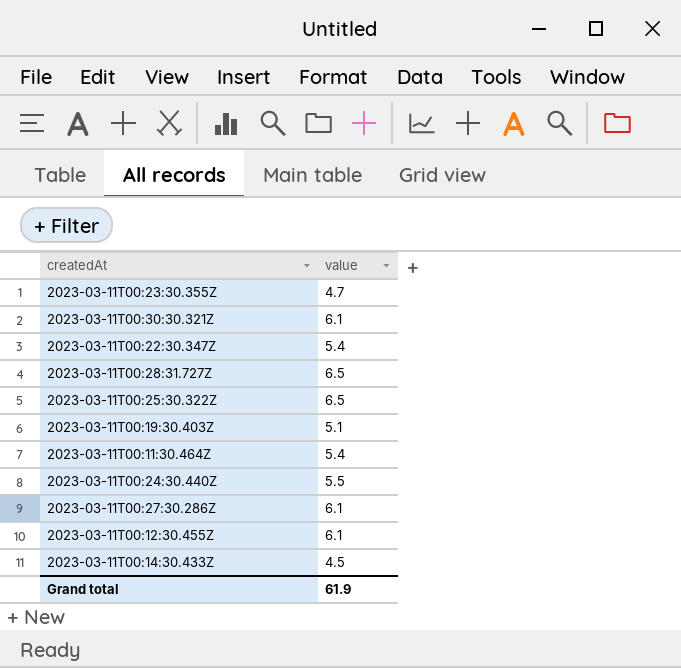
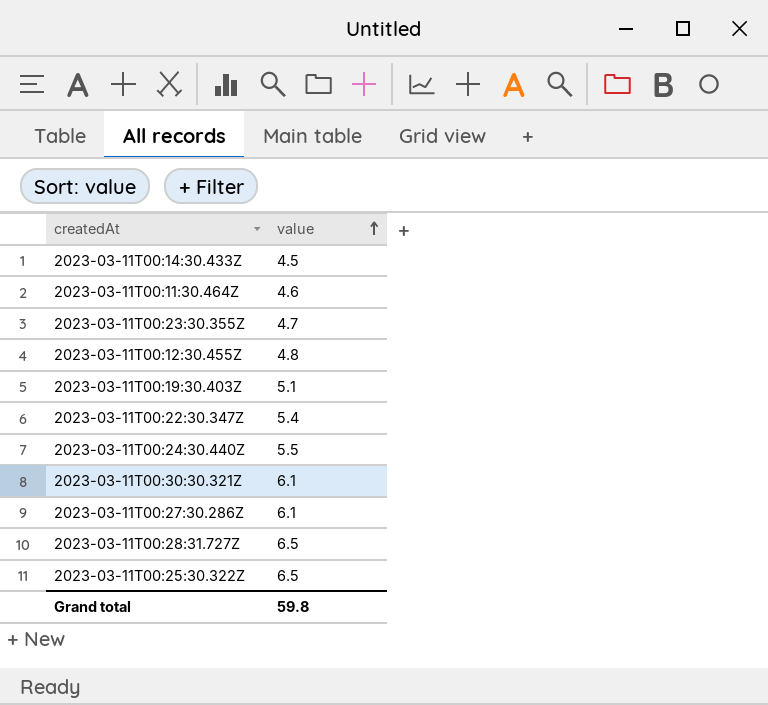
row order: none -> value ascending
2023-03-11T00:11:30.464Z | value: 5.4 -> 4.6
2023-03-11T00:12:30.455Z | value: 6.1 -> 4.8
Grand total | value: 61.9 -> 59.8

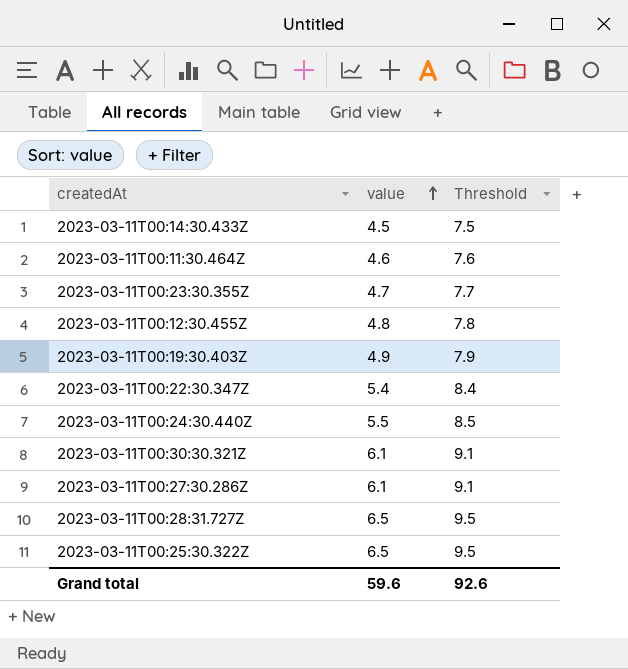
column Threshold | formula: none -> [value] + 3
2023-03-11T00:19:30.403Z | value: 5.1 -> 4.9
Grand total | value: 59.8 -> 59.6

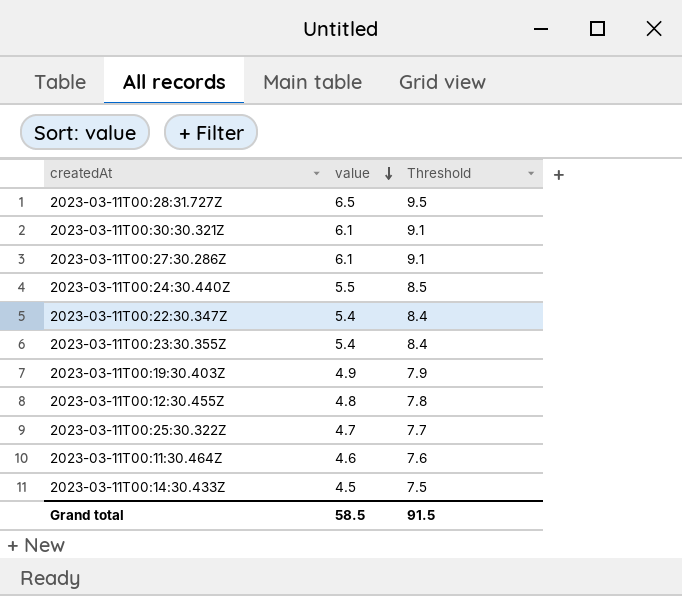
row order: value ascending -> value descending
2023-03-11T00:23:30.355Z | value: 4.7 -> 5.4
2023-03-11T00:23:30.355Z | Threshold: 7.7 -> 8.4
2023-03-11T00:25:30.322Z | value: 6.5 -> 4.7
2023-03-11T00:25:30.322Z | Threshold: 9.5 -> 7.7
Grand total | value: 59.6 -> 58.5
Grand total | Threshold: 92.6 -> 91.5

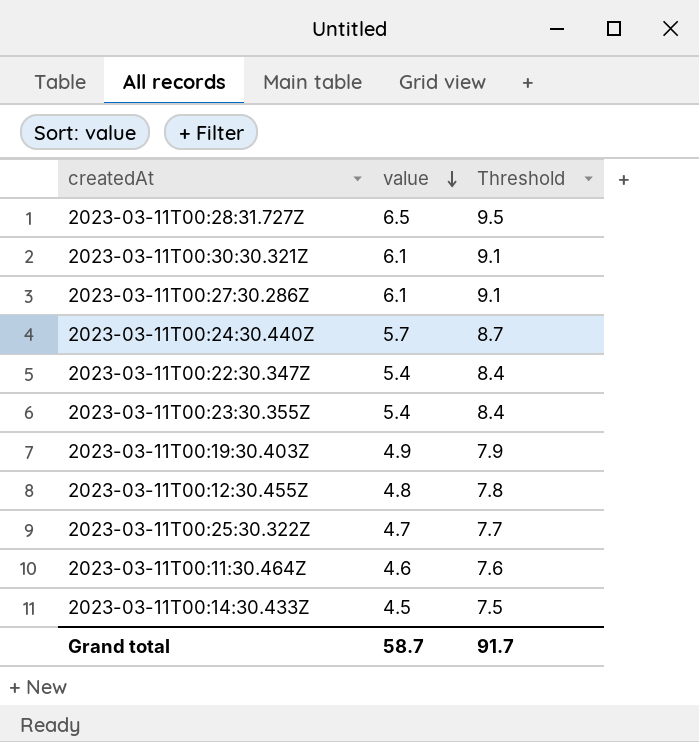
2023-03-11T00:24:30.440Z | value: 5.5 -> 5.7
2023-03-11T00:24:30.440Z | Threshold: 8.5 -> 8.7
Grand total | value: 58.5 -> 58.7
Grand total | Threshold: 91.5 -> 91.7

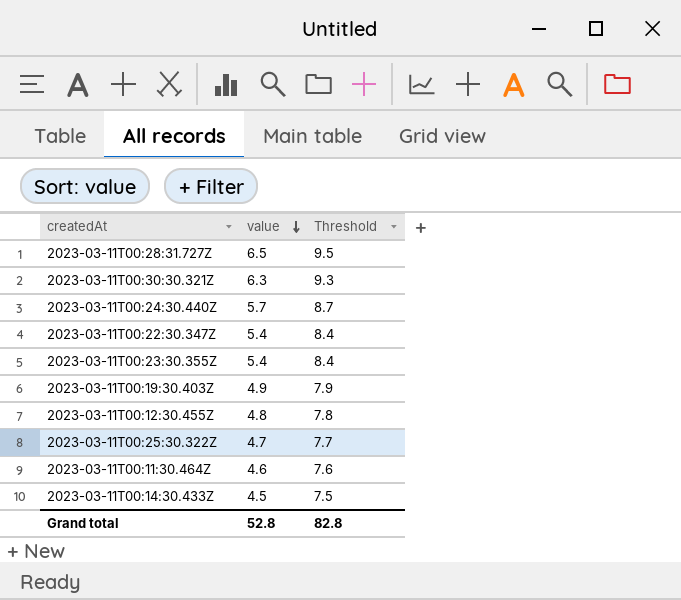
row 2023-03-11T00:27:30.286Z: 6.1 | 9.1 -> none
2023-03-11T00:30:30.321Z | value: 6.1 -> 6.3
2023-03-11T00:30:30.321Z | Threshold: 9.1 -> 9.3
Grand total | value: 58.7 -> 52.8
Grand total | Threshold: 91.7 -> 82.8

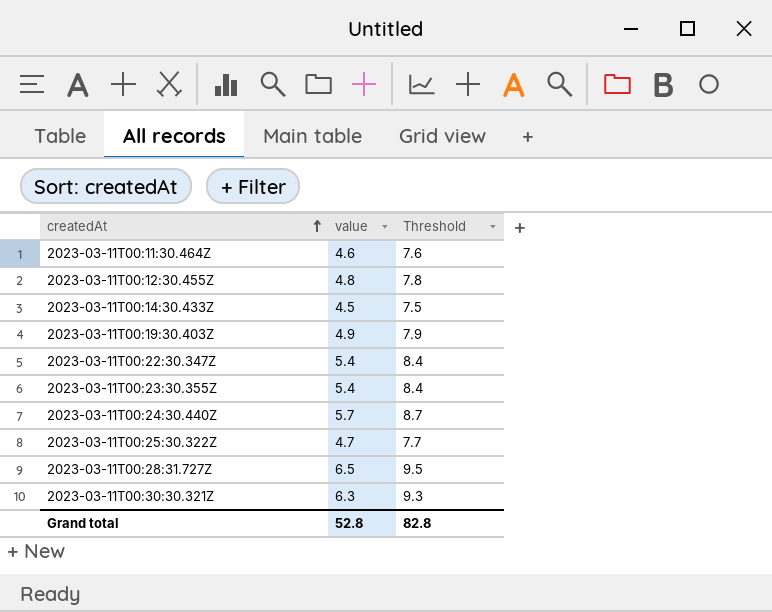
row order: value descending -> createdAt ascending

